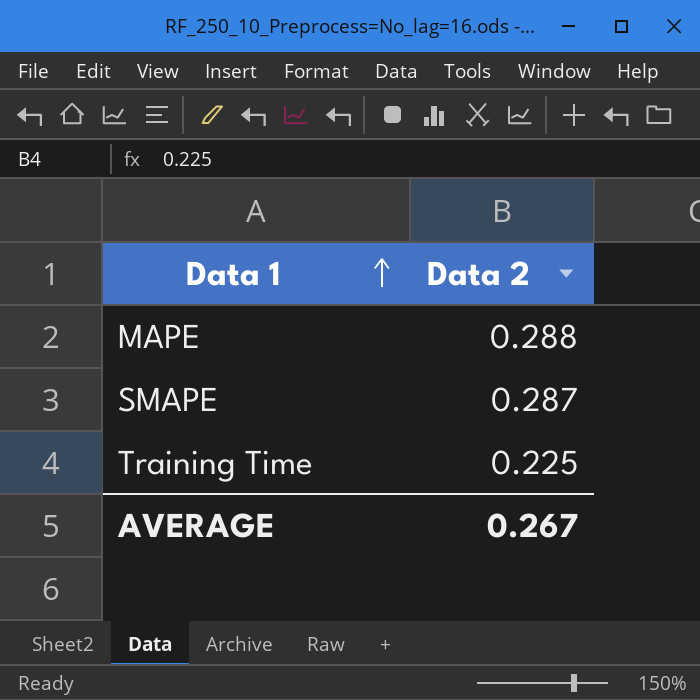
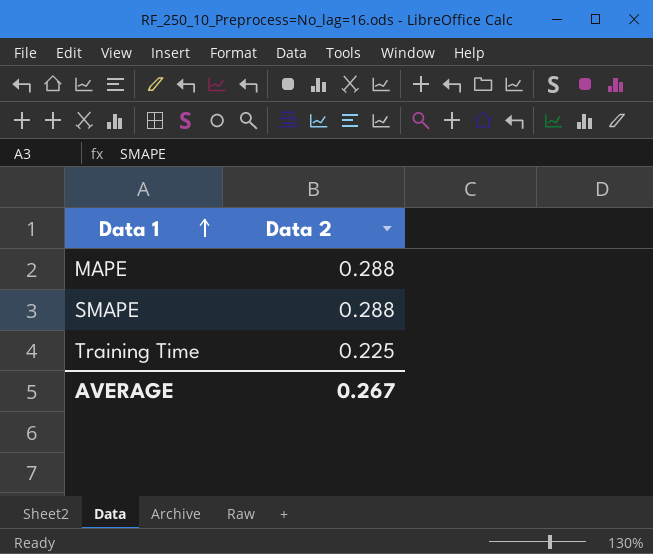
SMAPE | Data 2: 0.287 -> 0.288

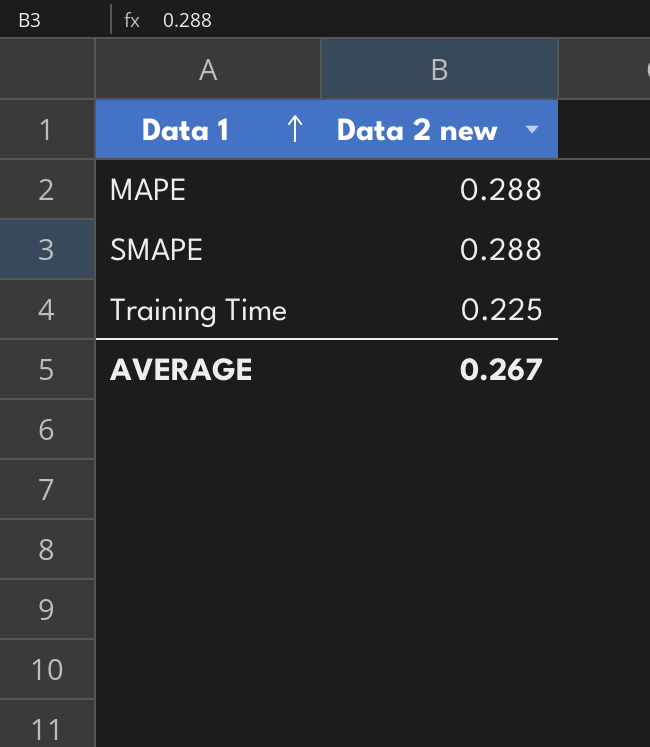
column name: Data 2 -> Data 2 new

